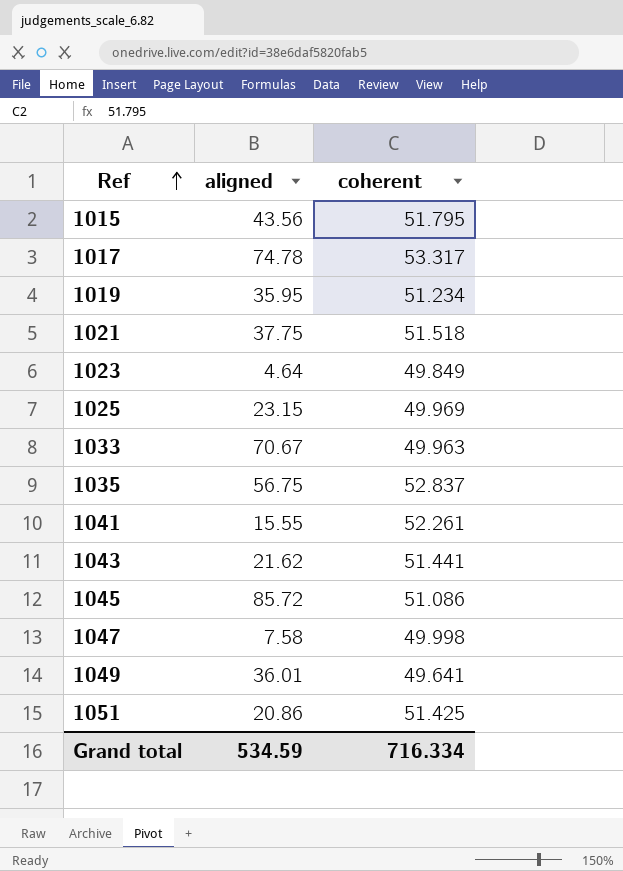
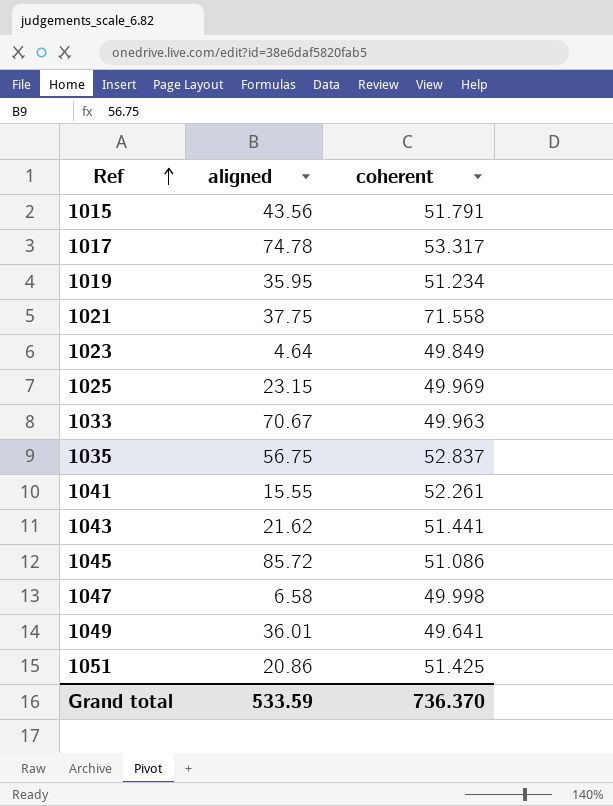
1015 | coherent: 51.795 -> 51.791
1021 | coherent: 51.518 -> 71.558
1047 | aligned: 7.58 -> 6.58
Grand total | aligned: 534.59 -> 533.59
Grand total | coherent: 716.334 -> 736.370

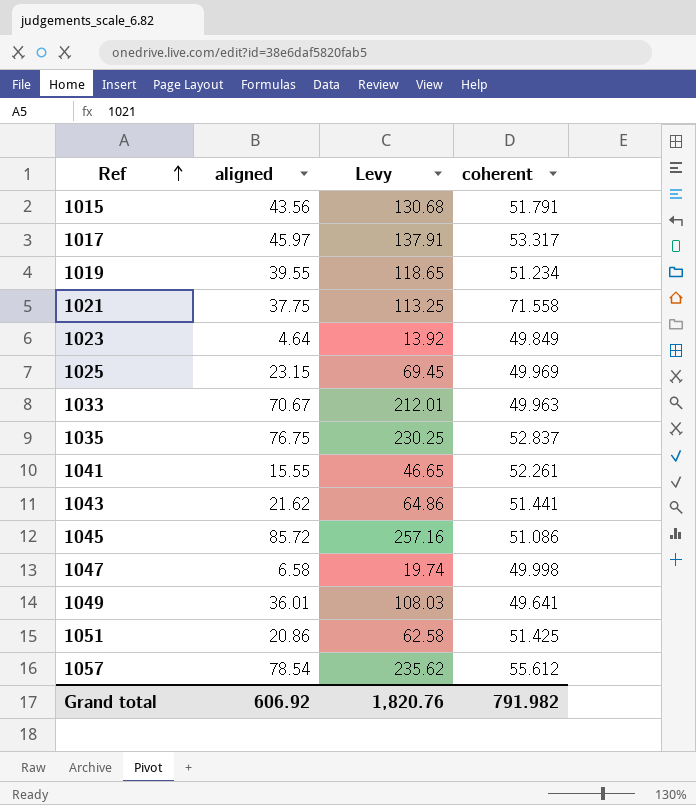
column Levy | formula: none -> [aligned] * 3
1017 | aligned: 74.78 -> 45.97
1019 | aligned: 35.95 -> 39.55
1035 | aligned: 56.75 -> 76.75
row 1057: none -> 78.54 | 235.62 | 55.612
Grand total | aligned: 533.59 -> 606.92
Grand total | coherent: 736.370 -> 791.982

